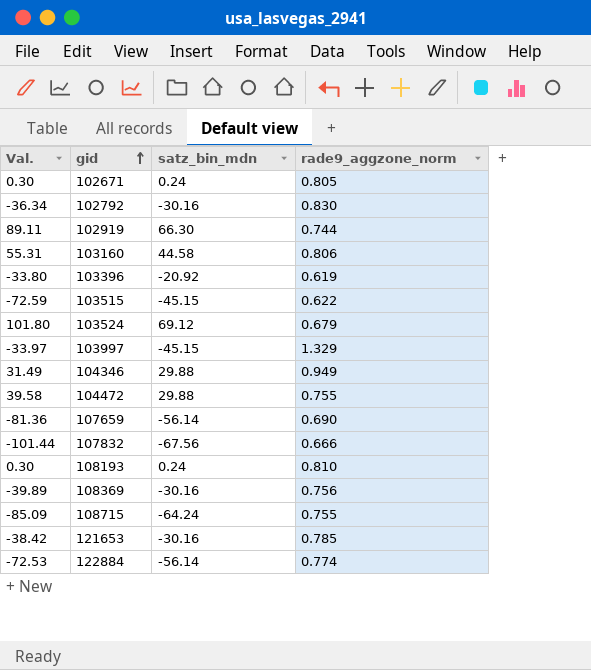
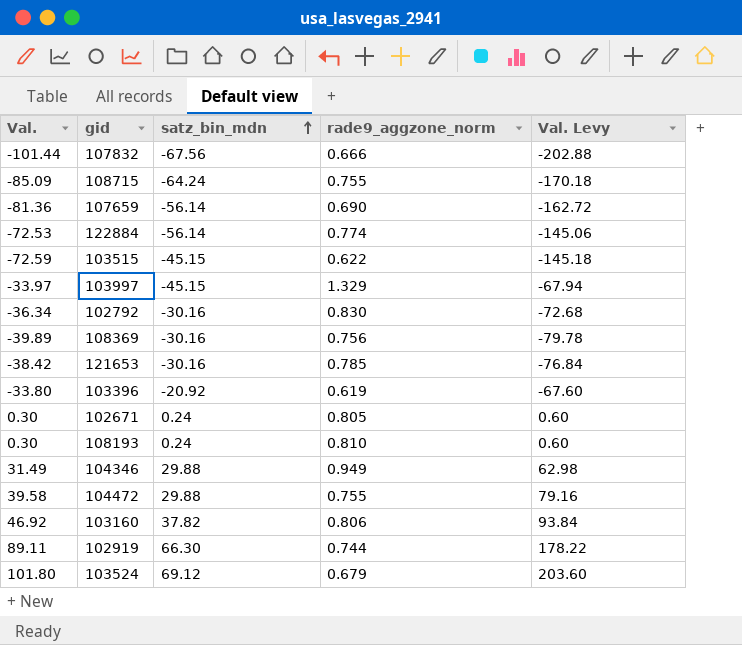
row order: gid ascending -> satz_bin_mdn ascending
column Val. Levy | formula: none -> [Val.] * 2
103160 | Val.: 55.31 -> 46.92
103160 | satz_bin_mdn: 44.58 -> 37.82

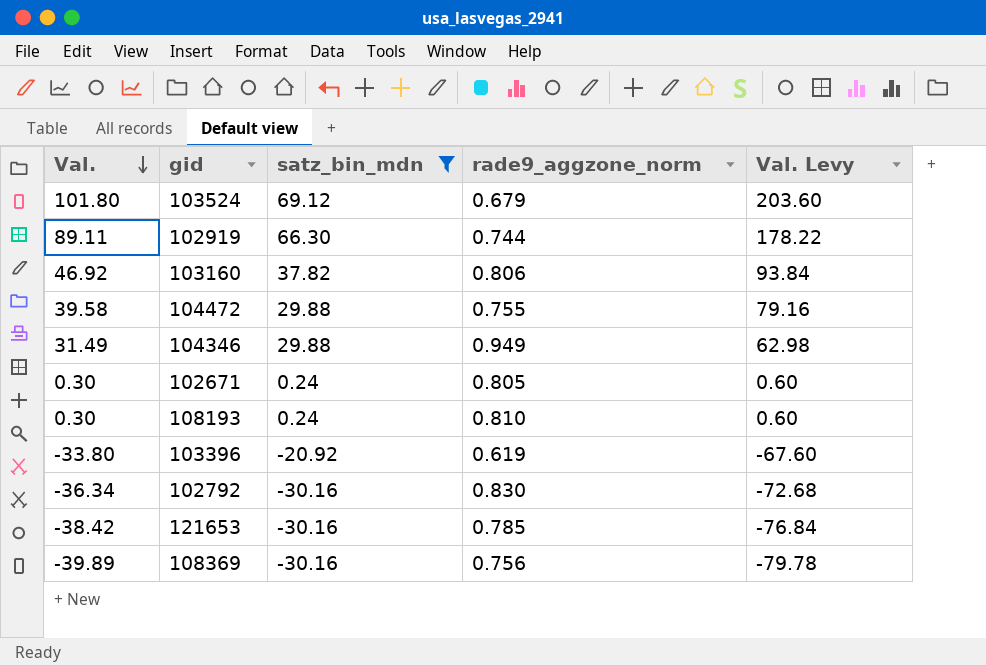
filter: none -> satz_bin_mdn >= -30.16
row order: satz_bin_mdn ascending -> Val. descending

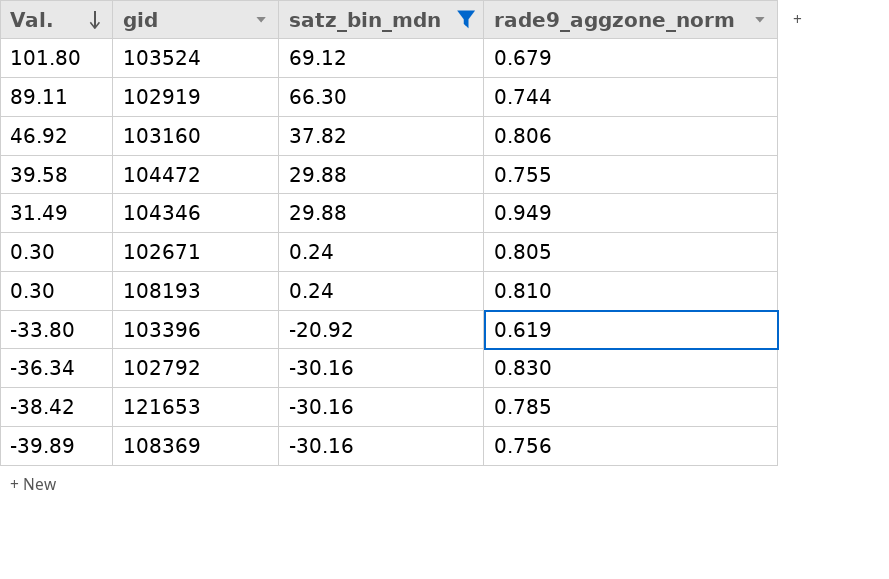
column Val. Levy | formula: [Val.] * 2 -> none

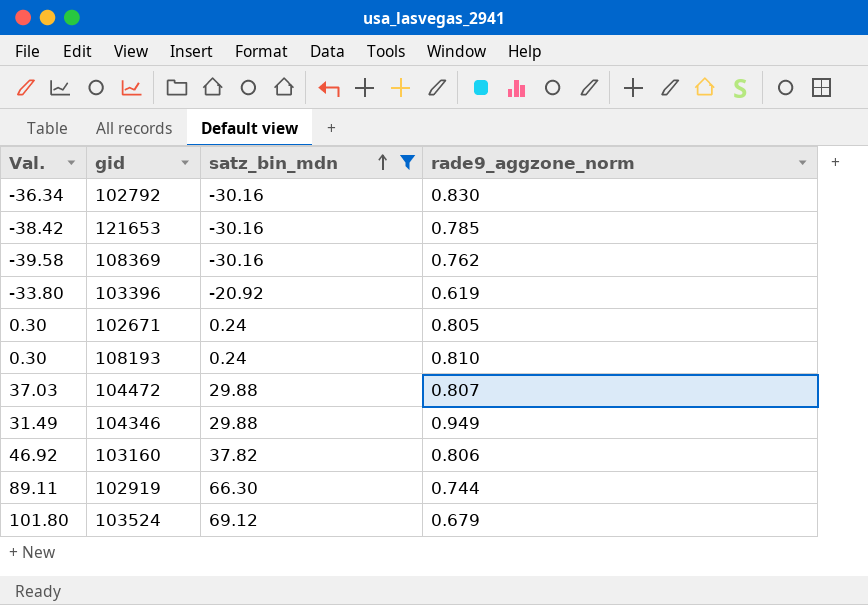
row order: Val. descending -> satz_bin_mdn ascending
108369 | Val.: -39.89 -> -39.58
108369 | rade9_aggzone_norm: 0.756 -> 0.762
104472 | Val.: 39.58 -> 37.03
104472 | rade9_aggzone_norm: 0.755 -> 0.807

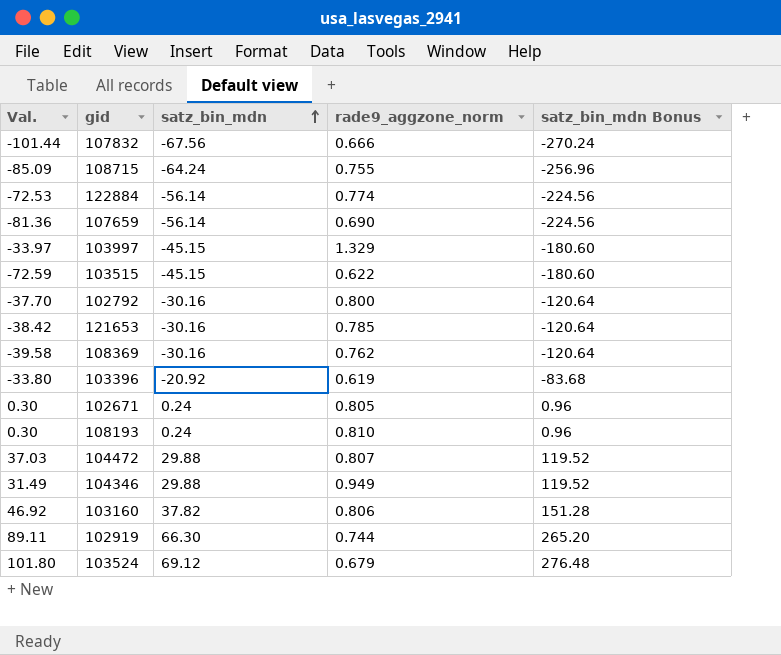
filter: satz_bin_mdn >= -30.16 -> none
column satz_bin_mdn Bonus | formula: none -> [satz_bin_mdn] * 4
102792 | Val.: -36.34 -> -37.70
102792 | rade9_aggzone_norm: 0.830 -> 0.800

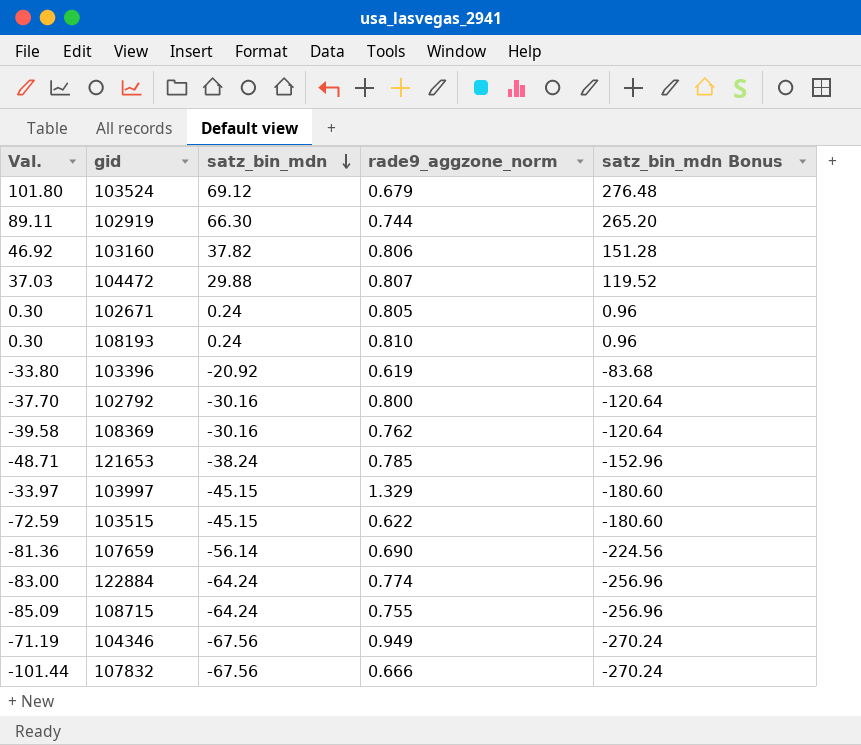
row order: satz_bin_mdn ascending -> satz_bin_mdn descending
121653 | Val.: -38.42 -> -48.71
121653 | satz_bin_mdn: -30.16 -> -38.24
121653 | satz_bin_mdn Bonus: -120.64 -> -152.96
122884 | Val.: -72.53 -> -83.00
122884 | satz_bin_mdn: -56.14 -> -64.24
122884 | satz_bin_mdn Bonus: -224.56 -> -256.96
104346 | Val.: 31.49 -> -71.19
104346 | satz_bin_mdn: 29.88 -> -67.56
104346 | satz_bin_mdn Bonus: 119.52 -> -270.24

